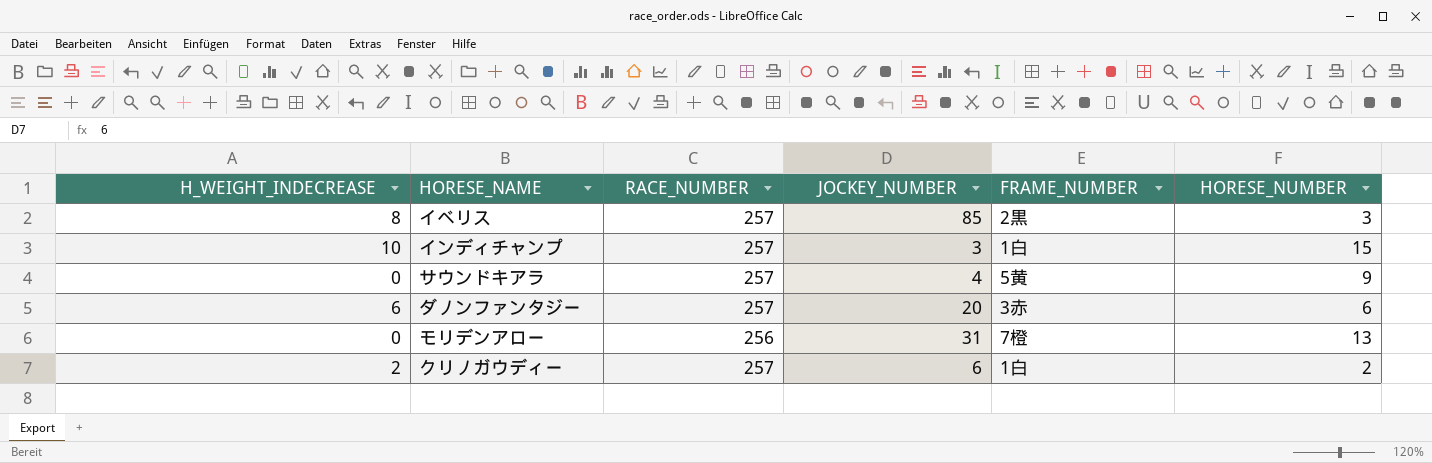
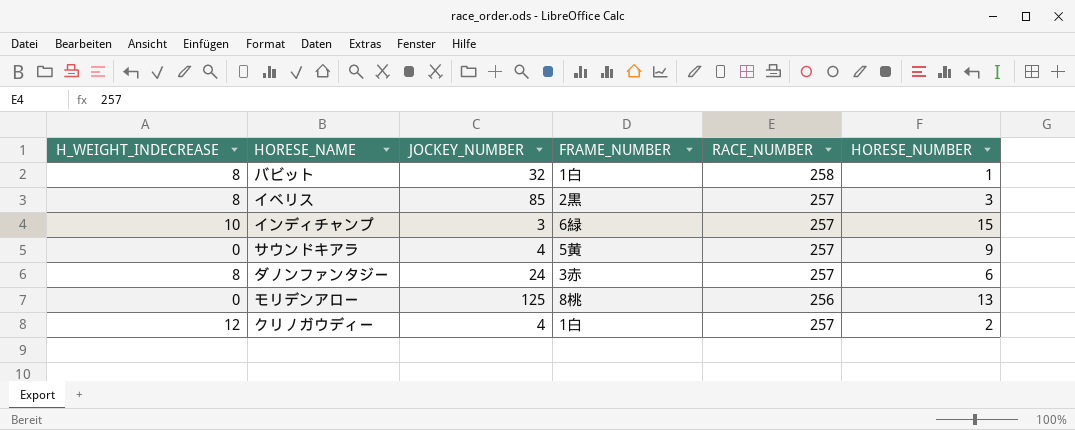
column RACE_NUMBER | position: 3 -> 5
row バビット: none -> 8 | 32 | 1白 | 258 | 1
インディチャンプ | FRAME_NUMBER: 1白 -> 6緑
ダノンファンタジー | H_WEIGHT_INDECREASE: 6 -> 8
ダノンファンタジー | JOCKEY_NUMBER: 20 -> 24
モリデンアロー | JOCKEY_NUMBER: 31 -> 125
モリデンアロー | FRAME_NUMBER: 7橙 -> 8桃
クリノガウディー | H_WEIGHT_INDECREASE: 2 -> 12
クリノガウディー | JOCKEY_NUMBER: 6 -> 4

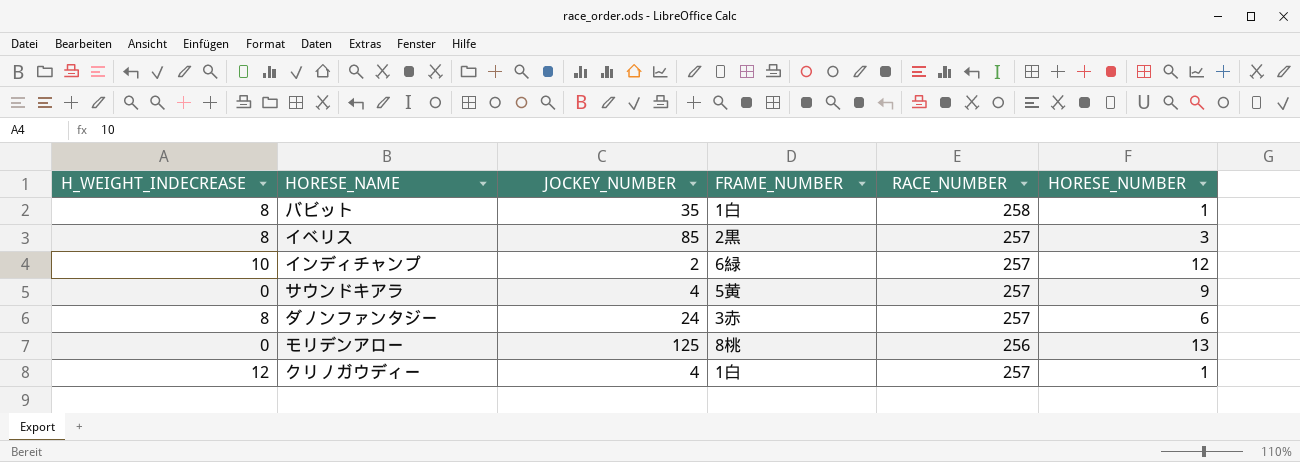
バビット | JOCKEY_NUMBER: 32 -> 35
インディチャンプ | JOCKEY_NUMBER: 3 -> 2
インディチャンプ | HORESE_NUMBER: 15 -> 12
クリノガウディー | HORESE_NUMBER: 2 -> 1

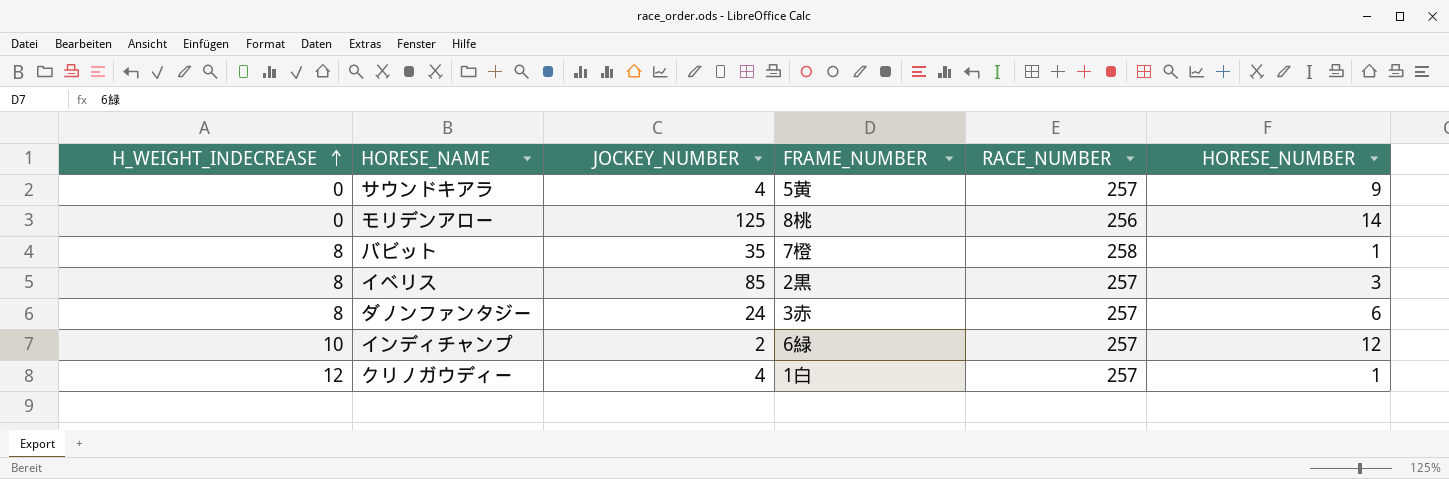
row order: none -> H_WEIGHT_INDECREASE ascending
モリデンアロー | HORESE_NUMBER: 13 -> 14
バビット | FRAME_NUMBER: 1白 -> 7橙

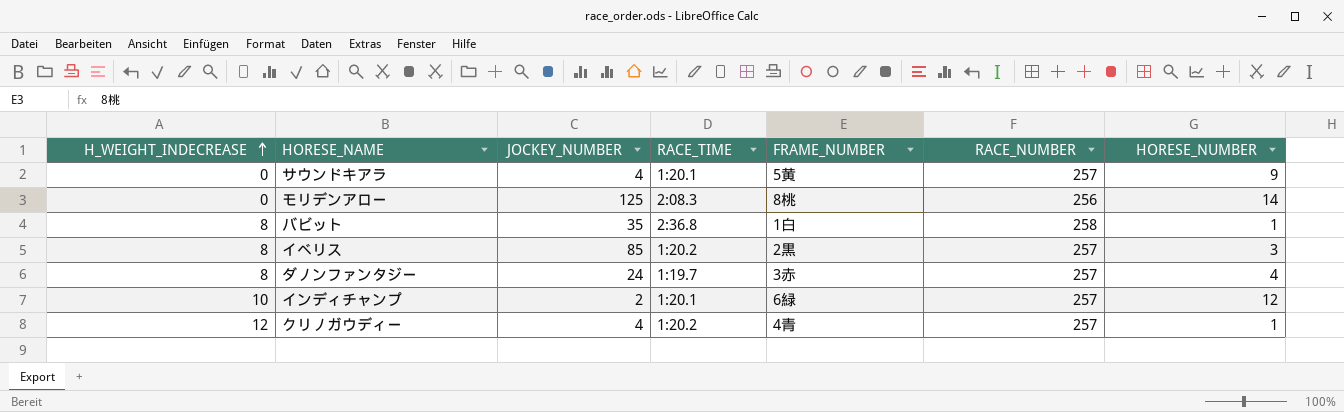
column RACE_TIME | position: none -> 4
バビット | FRAME_NUMBER: 7橙 -> 1白
ダノンファンタジー | HORESE_NUMBER: 6 -> 4
クリノガウディー | FRAME_NUMBER: 1白 -> 4青

